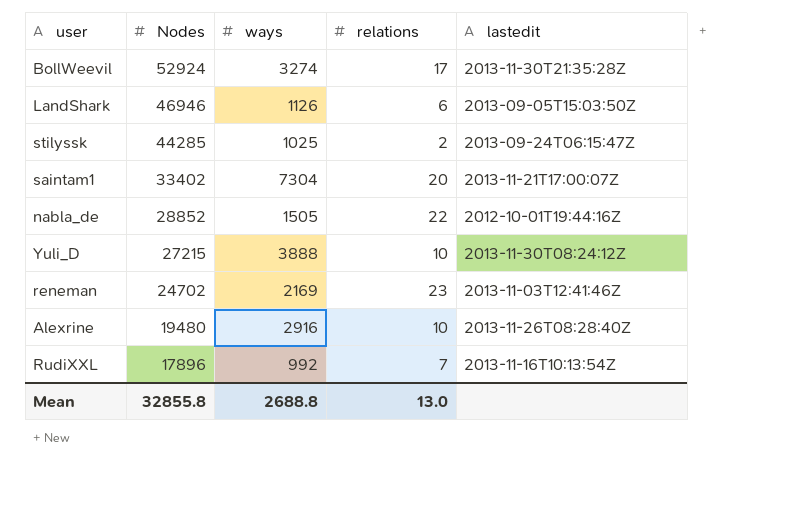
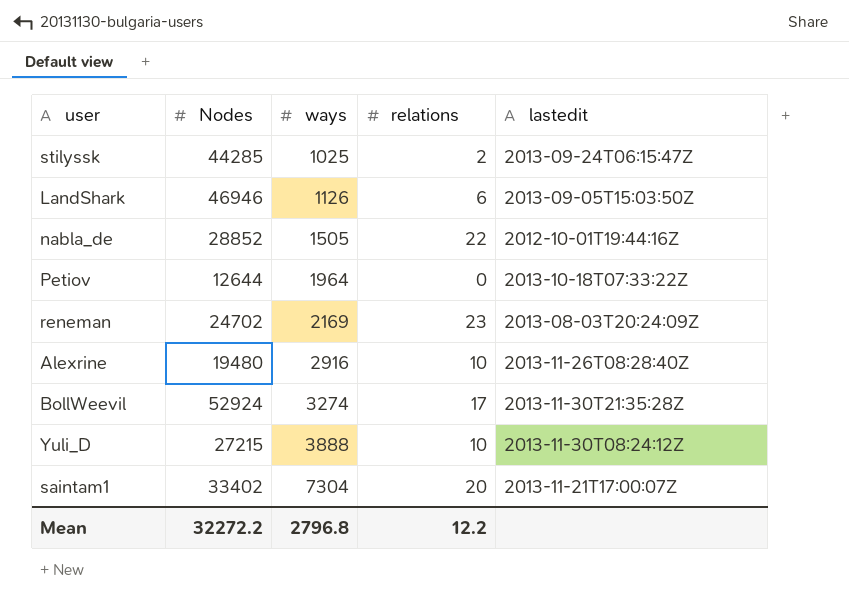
row order: Nodes descending -> ways ascending
row RudiXXL: 17896 | 992 | 7 | 2013-11-16T10:13:54Z -> none
row Petiov: none -> 12644 | 1964 | 0 | 2013-10-18T07:33:22Z
reneman | lastedit: 2013-11-03T12:41:46Z -> 2013-08-03T20:24:09Z
Mean | Nodes: 32855.8 -> 32272.2
Mean | ways: 2688.8 -> 2796.8
Mean | relations: 13.0 -> 12.2

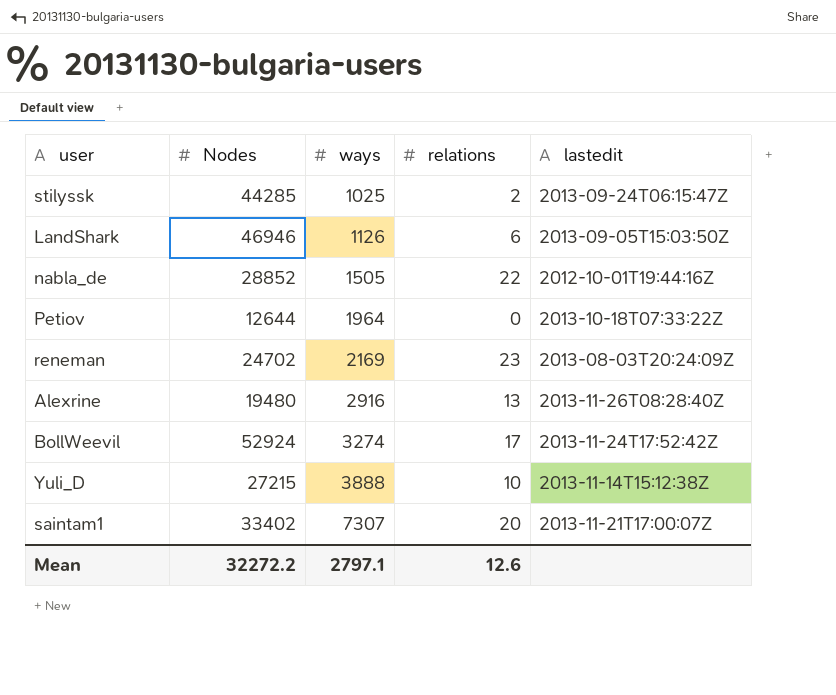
Alexrine | relations: 10 -> 13
BollWeevil | lastedit: 2013-11-30T21:35:28Z -> 2013-11-24T17:52:42Z
Yuli_D | lastedit: 2013-11-30T08:24:12Z -> 2013-11-14T15:12:38Z
saintam1 | ways: 7304 -> 7307
Mean | ways: 2796.8 -> 2797.1
Mean | relations: 12.2 -> 12.6

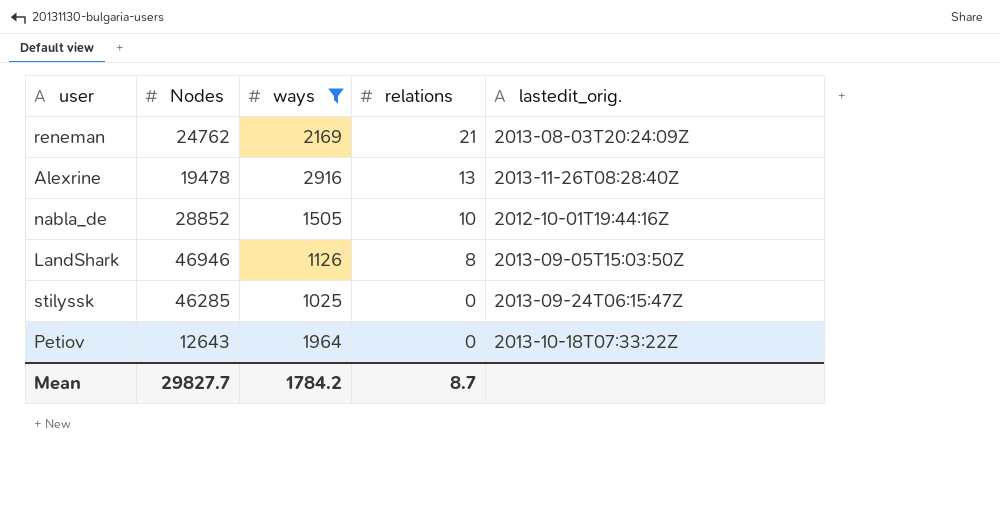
filter: none -> ways <= 2916
row order: ways ascending -> relations descending
column name: lastedit -> lastedit_orig.
reneman | Nodes: 24702 -> 24762
reneman | relations: 23 -> 21
Alexrine | Nodes: 19480 -> 19478
nabla_de | relations: 22 -> 10
LandShark | relations: 6 -> 8
stilyssk | Nodes: 44285 -> 46285
stilyssk | relations: 2 -> 0
Petiov | Nodes: 12644 -> 12643
Mean | Nodes: 32272.2 -> 29827.7
Mean | ways: 2797.1 -> 1784.2
Mean | relations: 12.6 -> 8.7

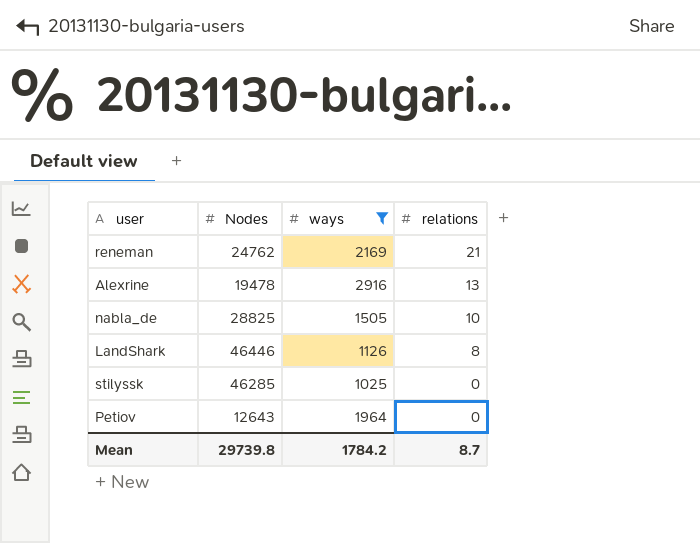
column lastedit_orig. | position: 5 -> none
nabla_de | Nodes: 28852 -> 28825
LandShark | Nodes: 46946 -> 46446
Mean | Nodes: 29827.7 -> 29739.8

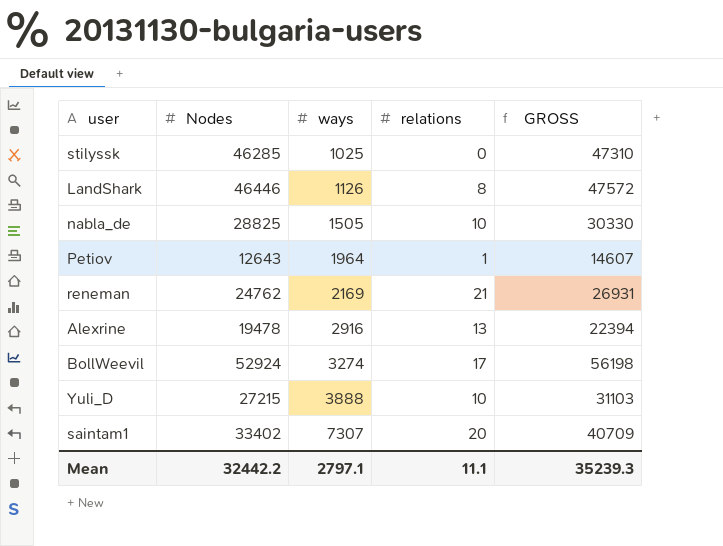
filter: ways <= 2916 -> none
row order: relations descending -> ways ascending
column GROSS | formula: none -> [Nodes] + [ways]
Petiov | relations: 0 -> 1
Mean | Nodes: 29739.8 -> 32442.2
Mean | ways: 1784.2 -> 2797.1
Mean | relations: 8.7 -> 11.1

